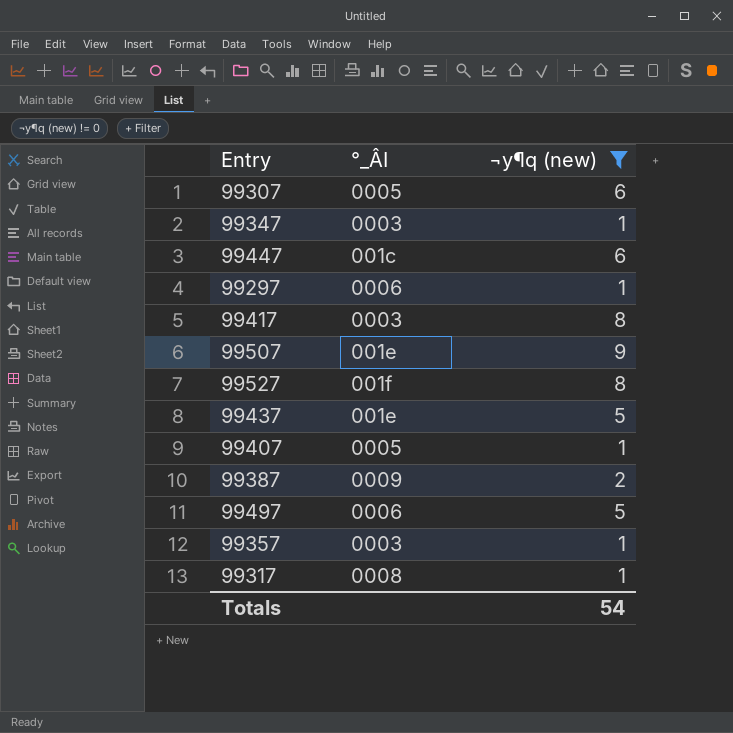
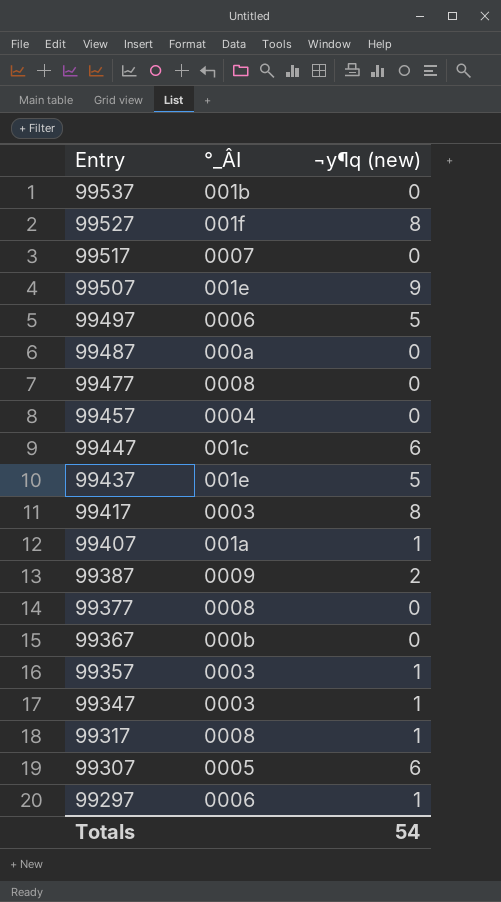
filter: ¬y¶q (new) != 0 -> none
row order: none -> Entry descending
99407 | °_ÂI: 0005 -> 001a

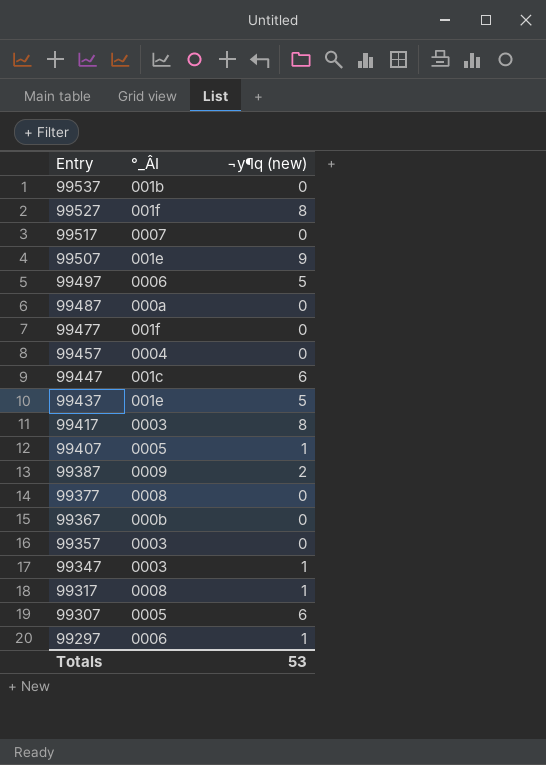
99477 | °_ÂI: 0008 -> 001f
99407 | °_ÂI: 001a -> 0005
99357 | ¬y¶q (new): 1 -> 0
Totals | ¬y¶q (new): 54 -> 53

